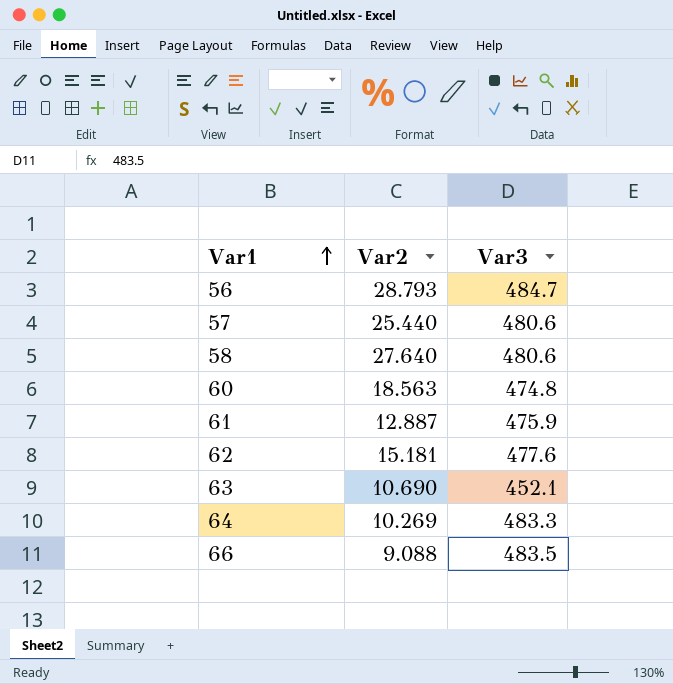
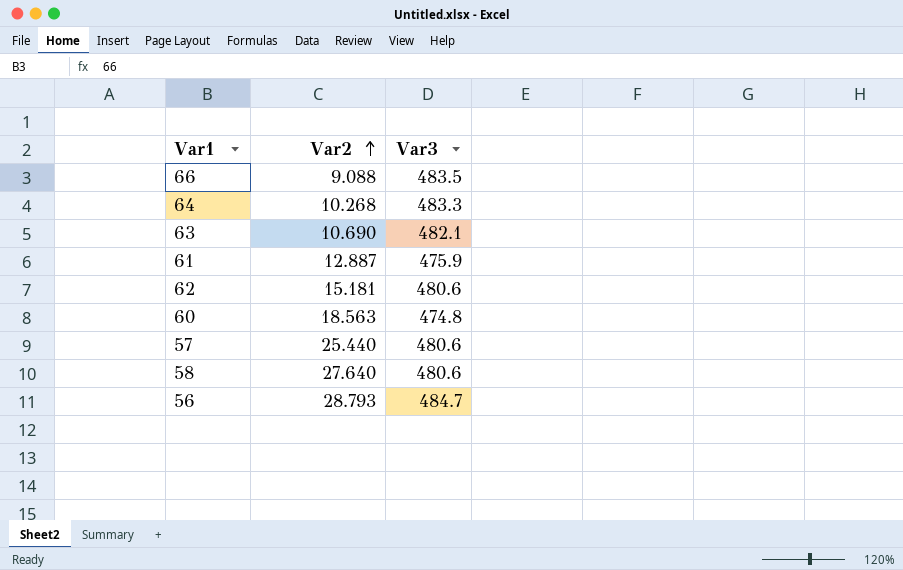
row order: Var1 ascending -> Var2 ascending
64 | Var2: 10.269 -> 10.268
63 | Var3: 452.1 -> 482.1
62 | Var3: 477.6 -> 480.6

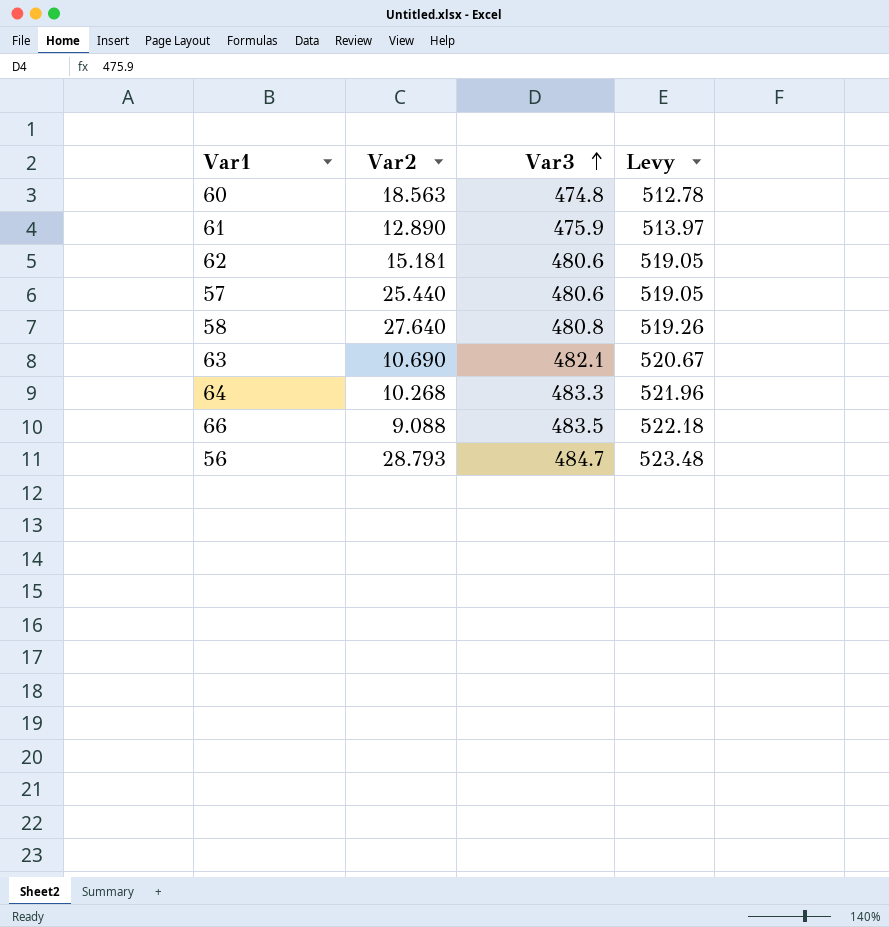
row order: Var2 ascending -> Var3 ascending
column Levy | formula: none -> [Var3] * 1.08
61 | Var2: 12.887 -> 12.890
58 | Var3: 480.6 -> 480.8

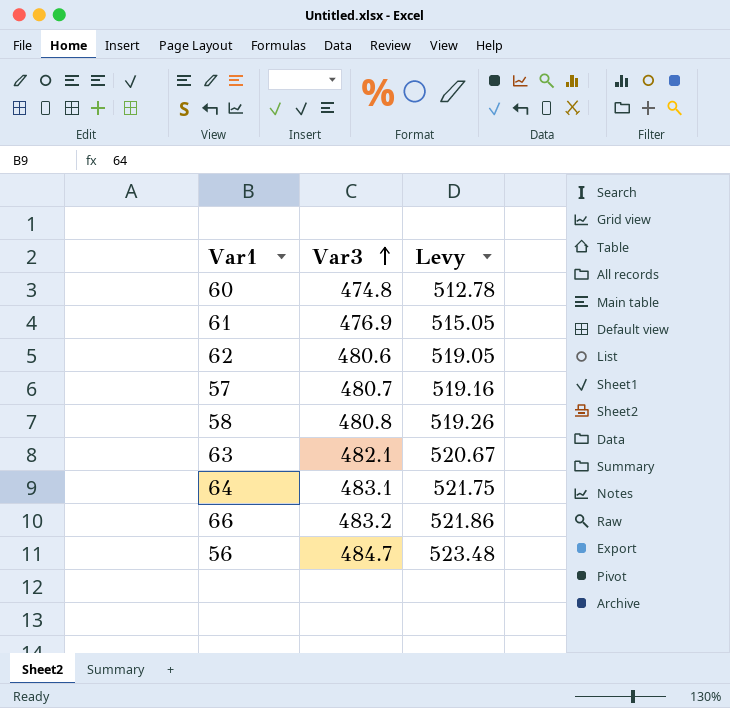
column Var2 | position: 2 -> none
61 | Var3: 475.9 -> 476.9
61 | Levy: 513.97 -> 515.05
57 | Var3: 480.6 -> 480.7
57 | Levy: 519.05 -> 519.16
64 | Var3: 483.3 -> 483.1
64 | Levy: 521.96 -> 521.75
66 | Var3: 483.5 -> 483.2
66 | Levy: 522.18 -> 521.86

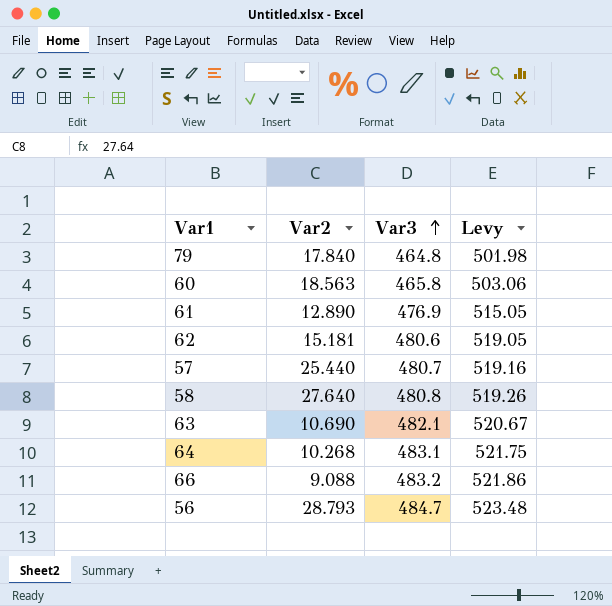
column Var2 | position: none -> 2
row 79: none -> 17.840 | 464.8 | 501.98
60 | Var3: 474.8 -> 465.8
60 | Levy: 512.78 -> 503.06

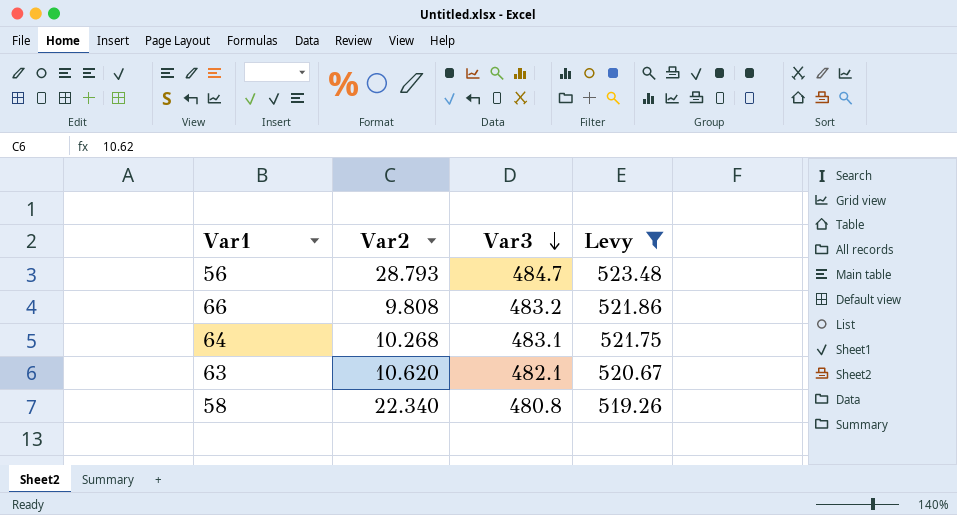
filter: none -> Levy >= 519.26
row order: Var3 ascending -> Var3 descending
66 | Var2: 9.088 -> 9.808
63 | Var2: 10.690 -> 10.620
58 | Var2: 27.640 -> 22.340

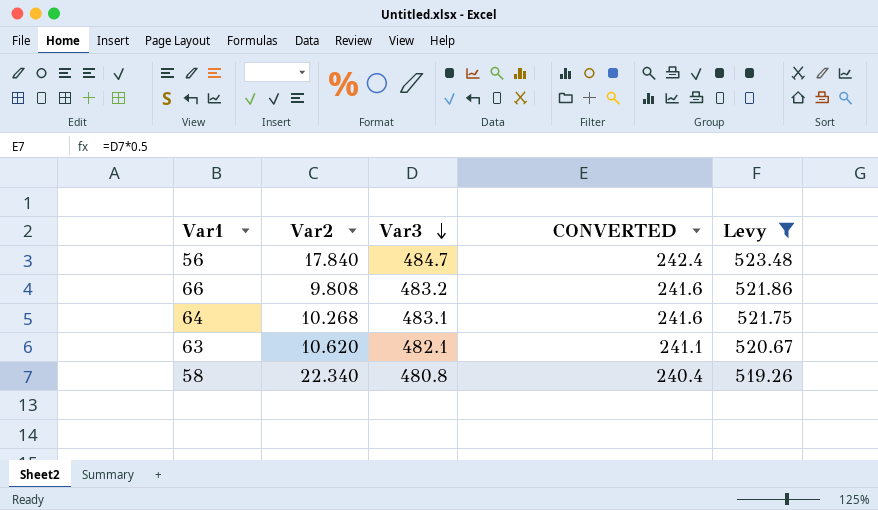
column CONVERTED | formula: none -> [Var3] * 0.5
56 | Var2: 28.793 -> 17.840

